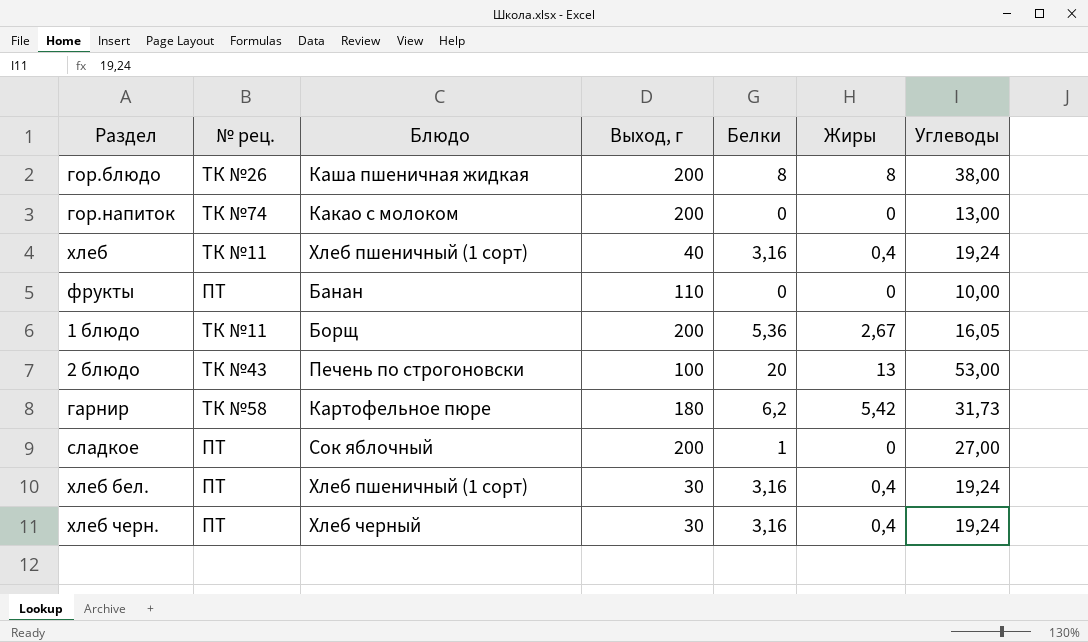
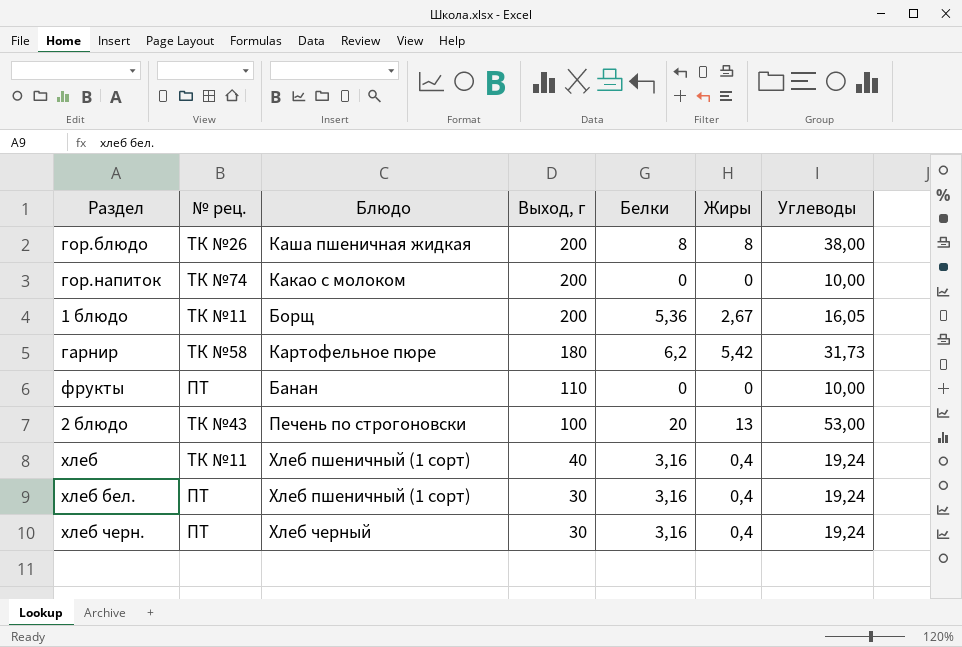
row order: none -> Выход, г descending
row сладкое: ПТ | Сок яблочный | 200 | 1 | 0 | 27,00 -> none
гор.напиток | Углеводы: 13,00 -> 10,00

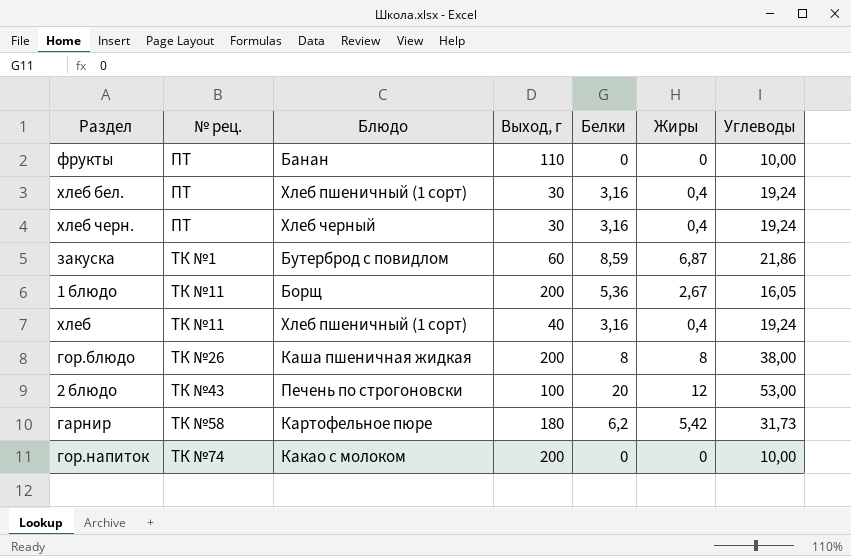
row order: Выход, г descending -> № рец. ascending
row закуска: none -> ТК №1 | Бутерброд с повидлом | 60 | 8,59 | 6,87 | 21,86
2 блюдо | Жиры: 13 -> 12

